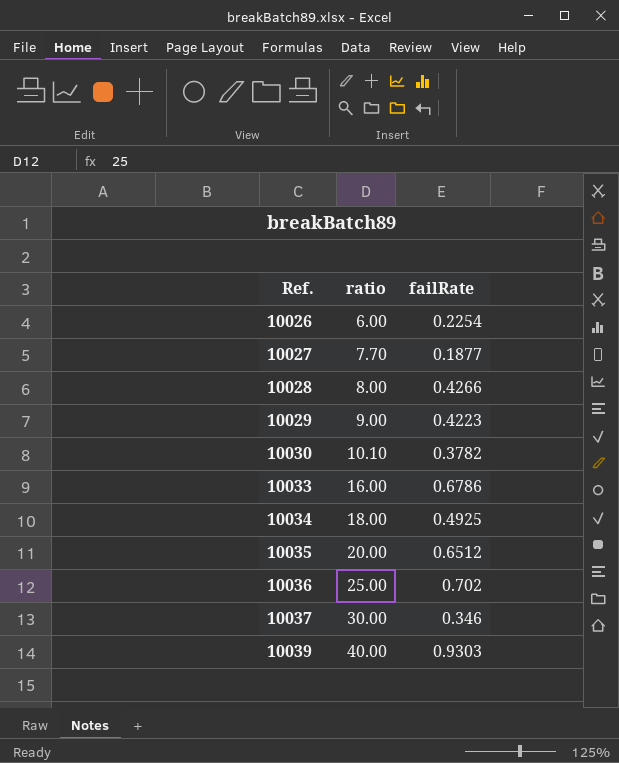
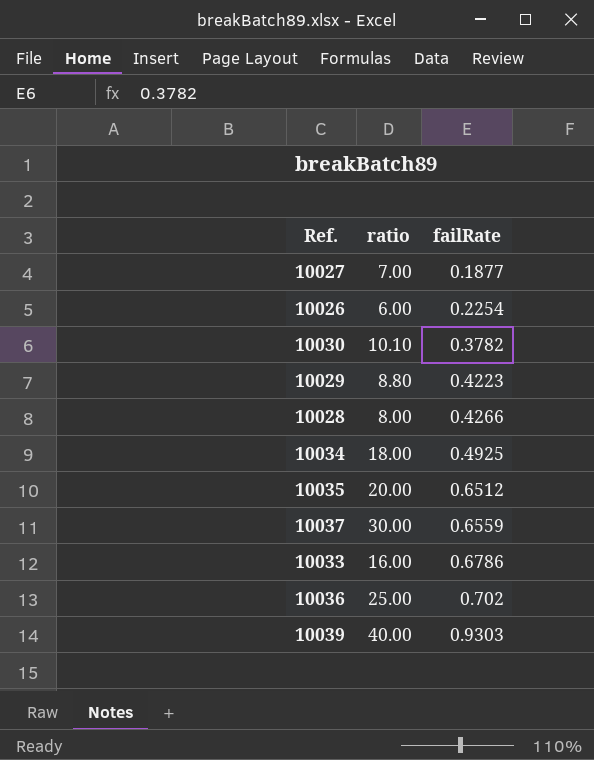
row order: Ref. ascending -> failRate ascending
10027 | ratio: 7.70 -> 7.00
10029 | ratio: 9.00 -> 8.80
10037 | failRate: 0.346 -> 0.6559

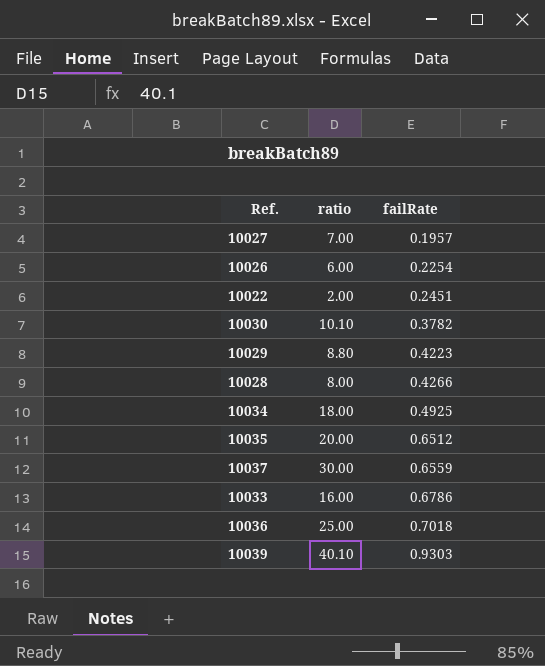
10027 | failRate: 0.1877 -> 0.1957
row 10022: none -> 2.00 | 0.2451
10036 | failRate: 0.702 -> 0.7018
10039 | ratio: 40.00 -> 40.10

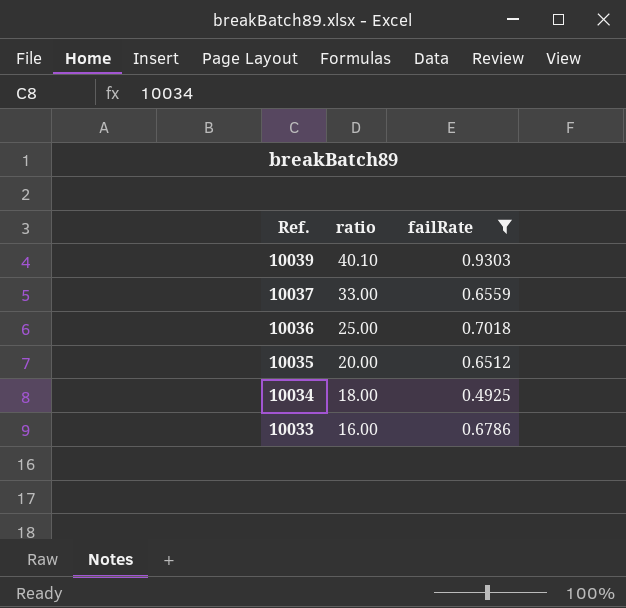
filter: none -> failRate >= 0.4925
row order: failRate ascending -> Ref. descending
10037 | ratio: 30.00 -> 33.00

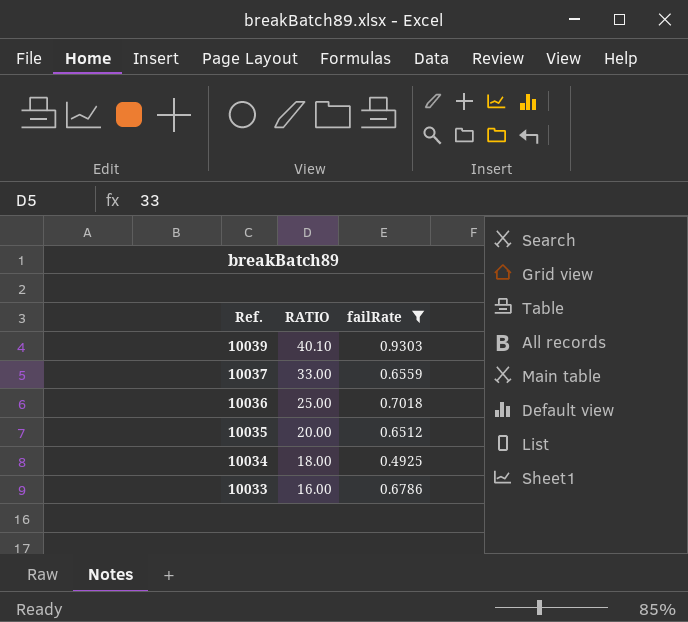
column name: ratio -> RATIO

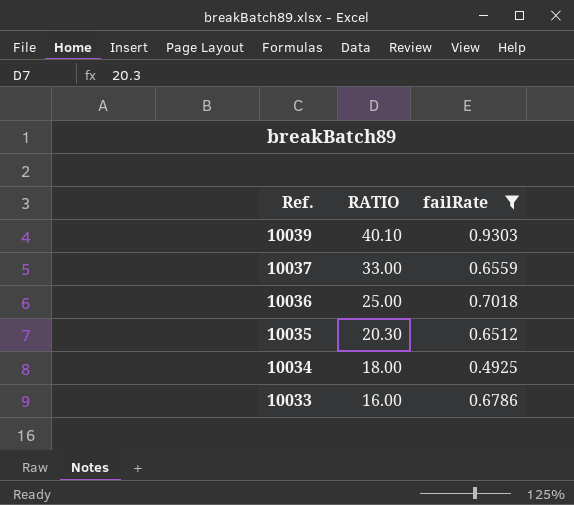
10035 | RATIO: 20.00 -> 20.30

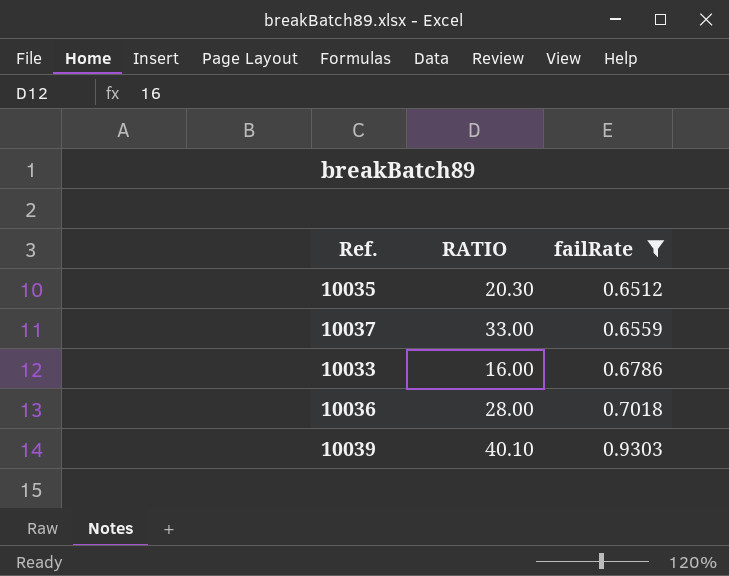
row order: Ref. descending -> failRate ascending
row 10034: 18.00 | 0.4925 -> none
10036 | RATIO: 25.00 -> 28.00

